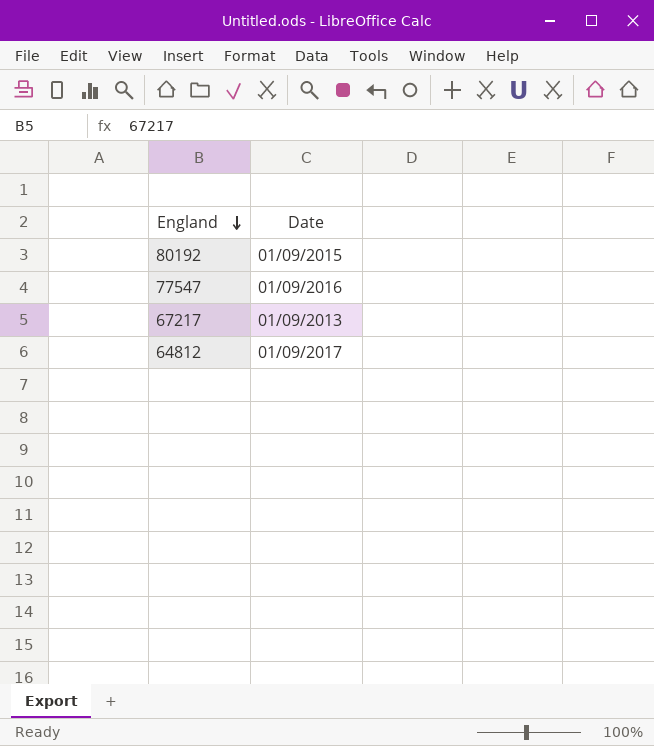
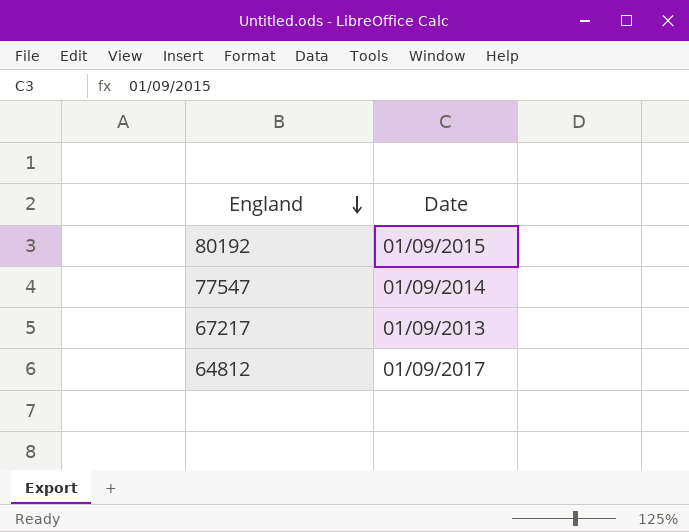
77547 | Date: 01/09/2016 -> 01/09/2014

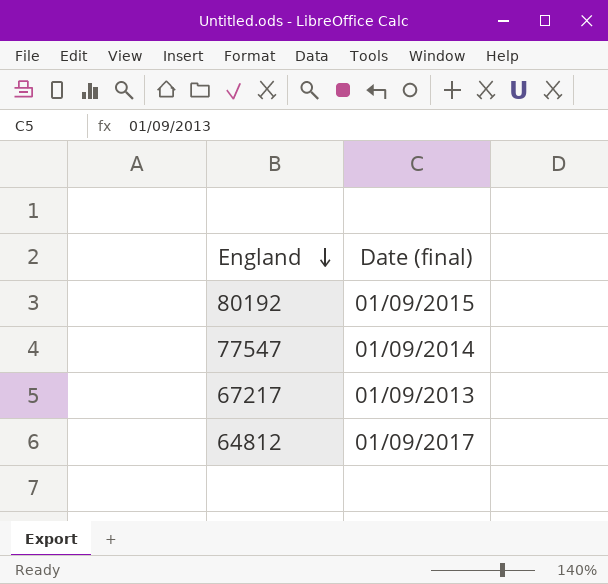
column name: Date -> Date (final)

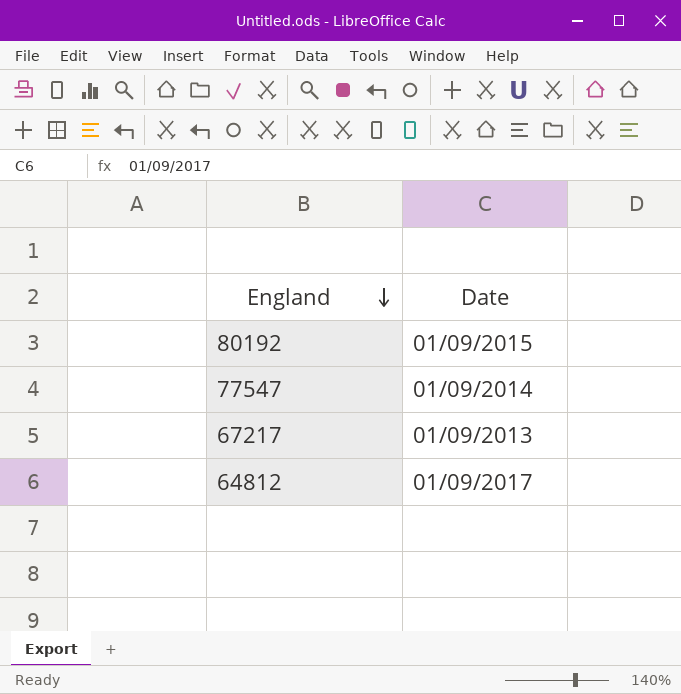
column name: Date (final) -> Date

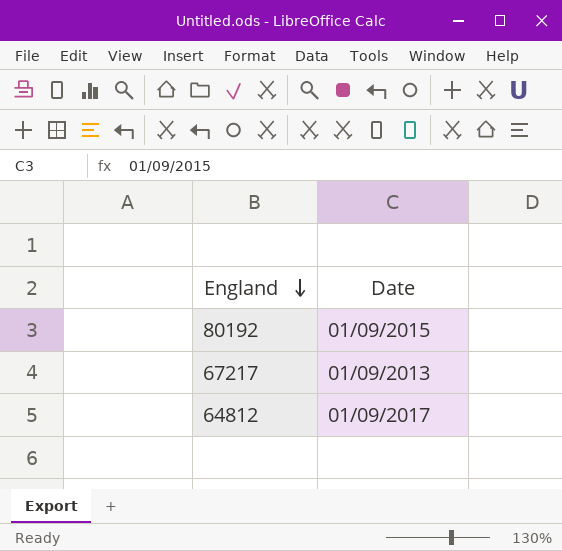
row 77547: 01/09/2014 -> none

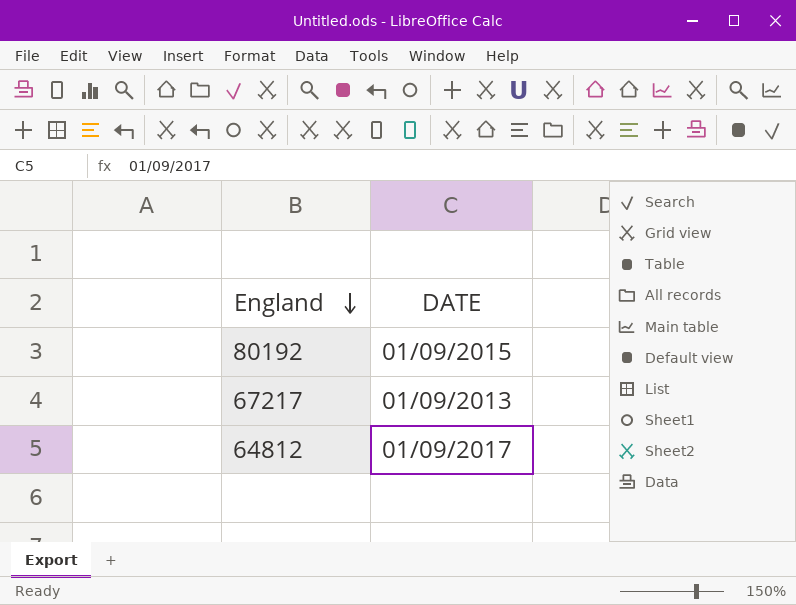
column name: Date -> DATE

